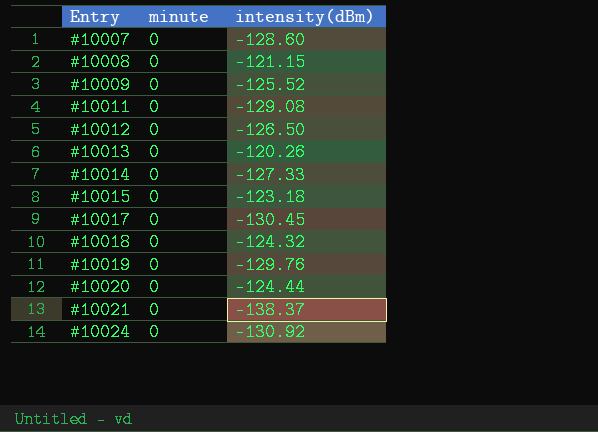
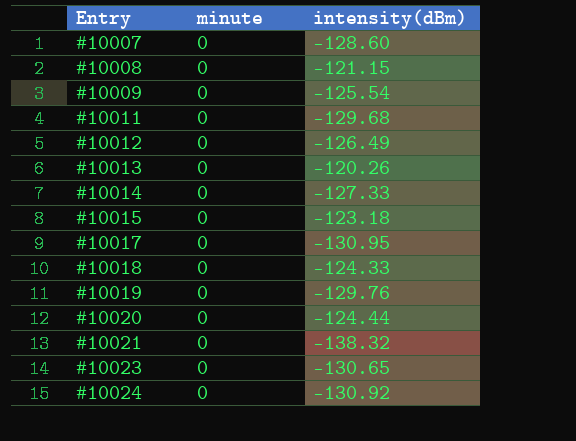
#10009 | intensity(dBm): -125.52 -> -125.54
#10011 | intensity(dBm): -129.08 -> -129.68
#10012 | intensity(dBm): -126.50 -> -126.49
#10017 | intensity(dBm): -130.45 -> -130.95
#10018 | intensity(dBm): -124.32 -> -124.33
#10021 | intensity(dBm): -138.37 -> -138.32
row #10023: none -> 0 | -130.65

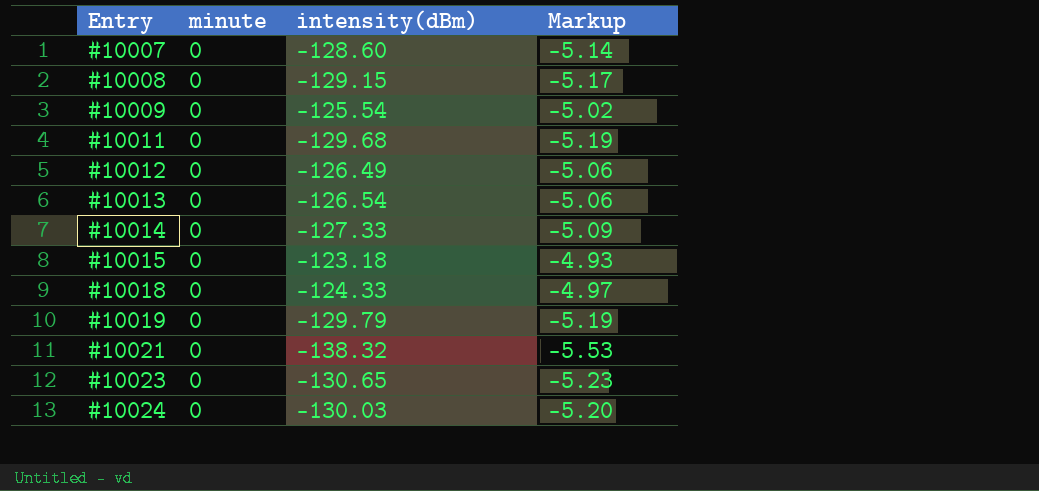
column Markup | formula: none -> [intensity(dBm)] * 0.04
row #10017: 0 | -130.95 -> none
row #10020: 0 | -124.44 -> none
#10008 | intensity(dBm): -121.15 -> -129.15
#10013 | intensity(dBm): -120.26 -> -126.54
#10019 | intensity(dBm): -129.76 -> -129.79
#10024 | intensity(dBm): -130.92 -> -130.03

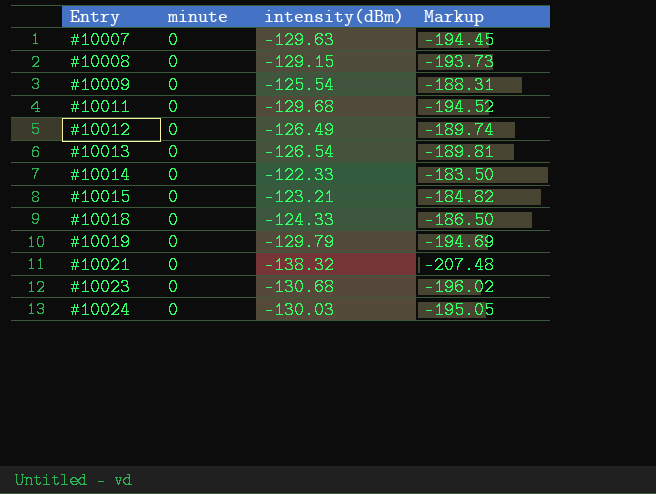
column Markup | formula: [intensity(dBm)] * 0.04 -> [intensity(dBm)] * 1.5
#10007 | intensity(dBm): -128.60 -> -129.63
#10014 | intensity(dBm): -127.33 -> -122.33
#10015 | intensity(dBm): -123.18 -> -123.21
#10023 | intensity(dBm): -130.65 -> -130.68

